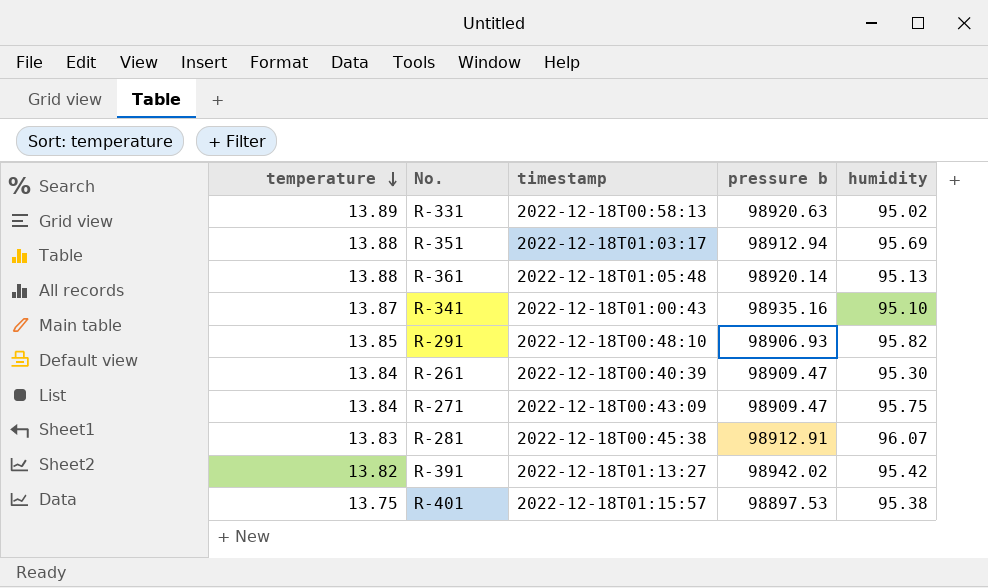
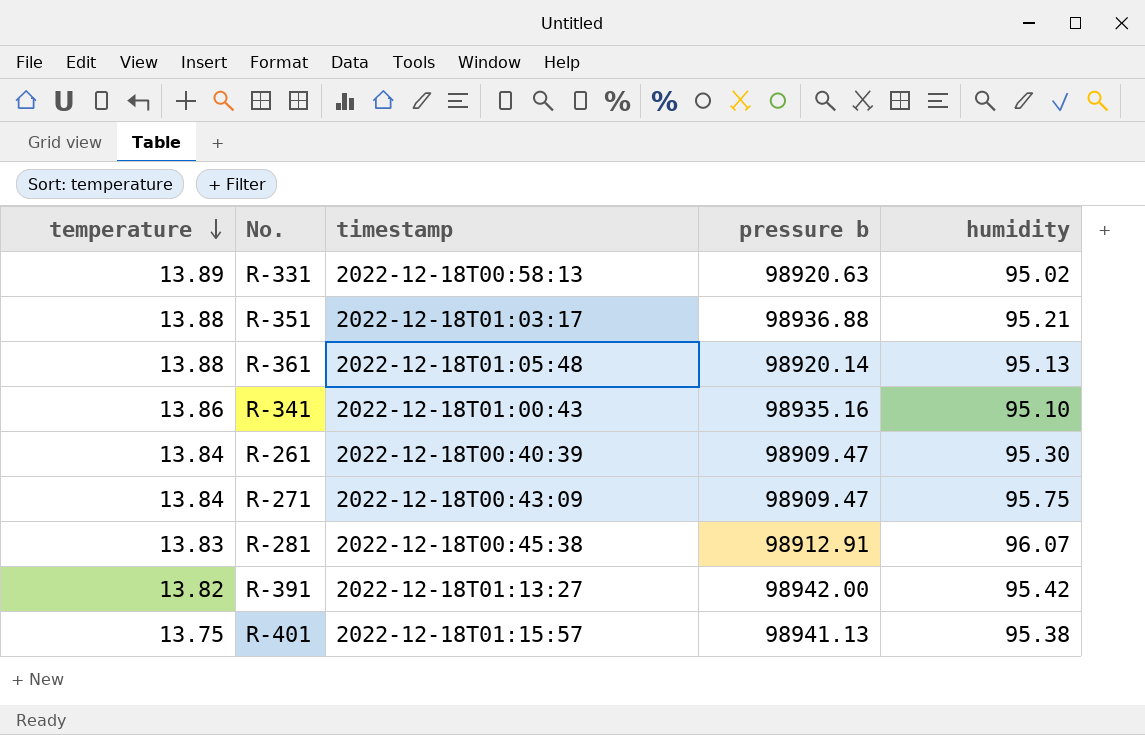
row R-291: 13.85 | 2022-12-18T00:48:10 | 98906.93 | 95.82 -> none
R-351 | pressure b: 98912.94 -> 98936.88
R-351 | humidity: 95.69 -> 95.21
R-341 | temperature: 13.87 -> 13.86
R-391 | pressure b: 98942.02 -> 98942.00
R-401 | pressure b: 98897.53 -> 98941.13

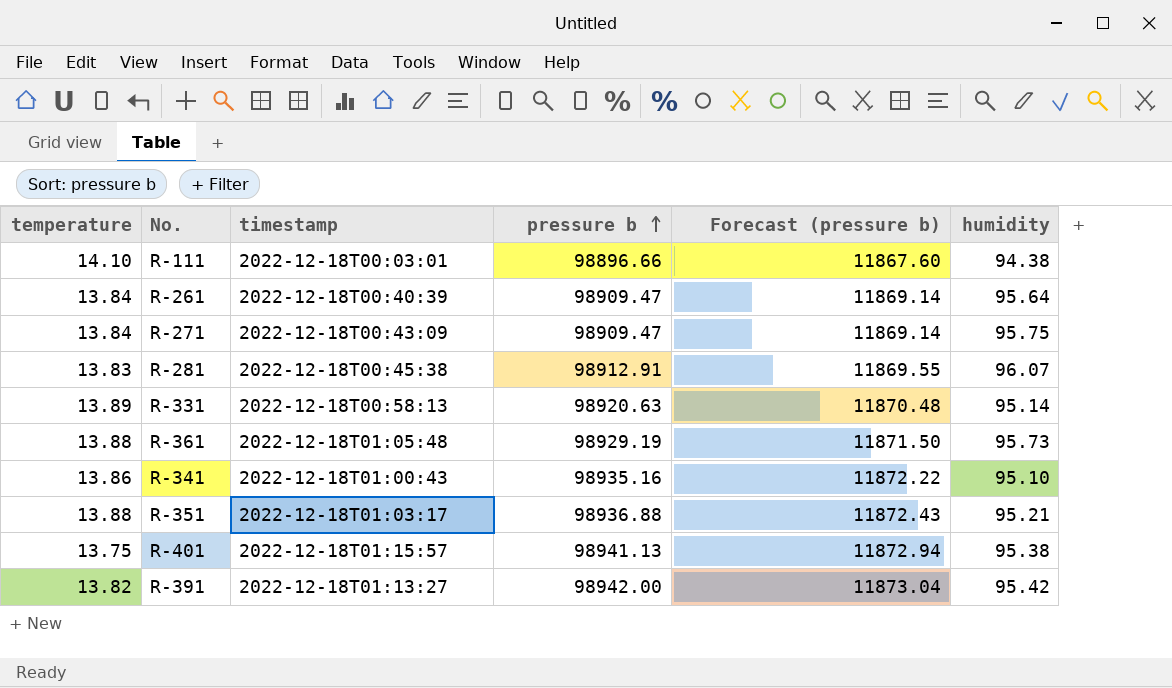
row order: temperature descending -> pressure b ascending
column Forecast (pressure b) | formula: none -> [pressure b] * 0.12
row R-111: none -> 14.10 | 2022-12-18T00:03:01 | 98896.66 | 11867.60 | 94.38
R-261 | humidity: 95.30 -> 95.64
R-331 | humidity: 95.02 -> 95.14
R-361 | pressure b: 98920.14 -> 98929.19
R-361 | humidity: 95.13 -> 95.73

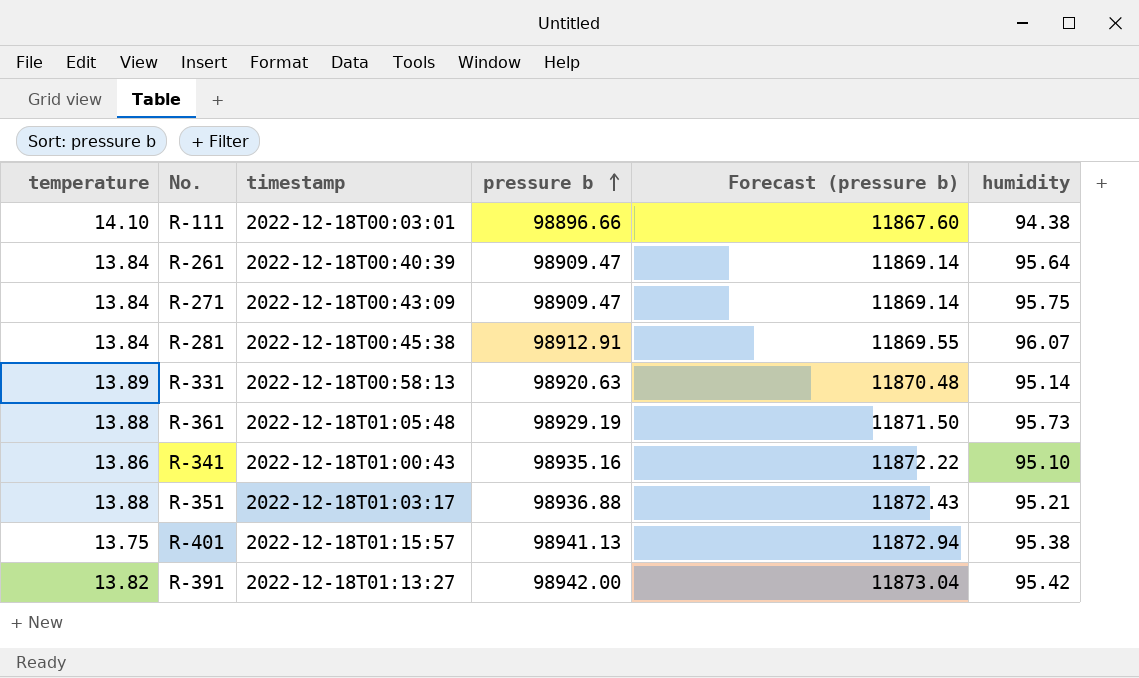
R-281 | temperature: 13.83 -> 13.84

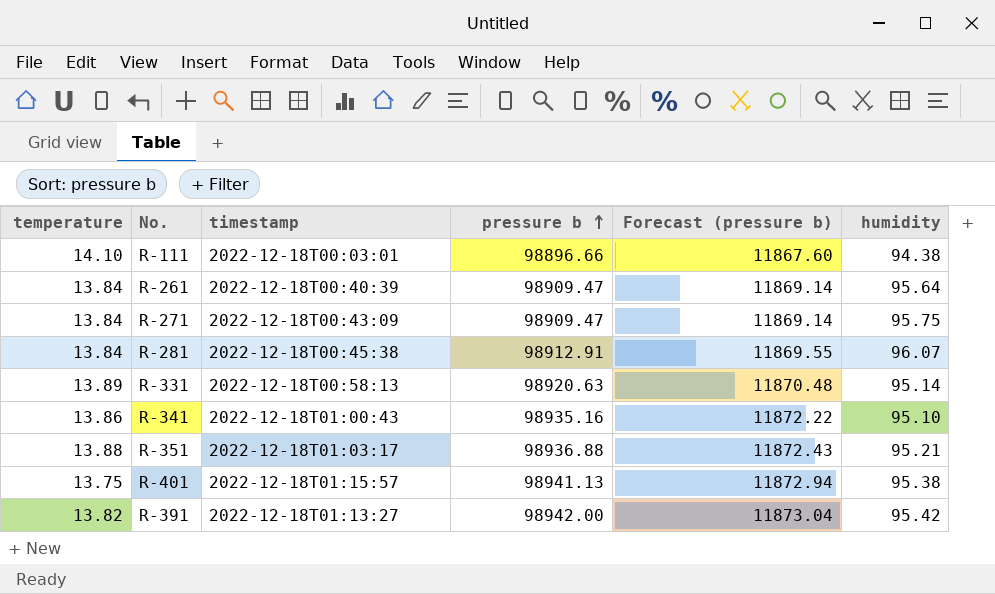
row R-361: 13.88 | 2022-12-18T01:05:48 | 98929.19 | 11871.50 | 95.73 -> none

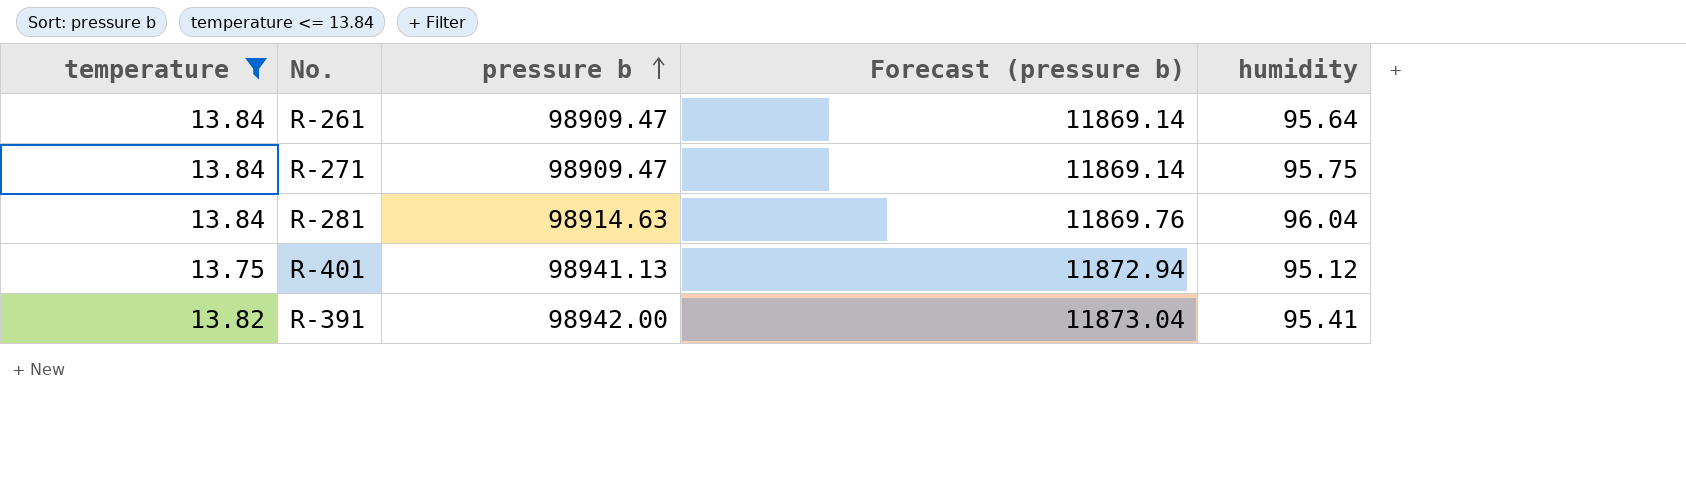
filter: none -> temperature <= 13.84
column timestamp | position: 3 -> none
R-281 | pressure b: 98912.91 -> 98914.63
R-281 | Forecast (pressure b): 11869.55 -> 11869.76
R-281 | humidity: 96.07 -> 96.04
R-401 | humidity: 95.38 -> 95.12
R-391 | humidity: 95.42 -> 95.41

